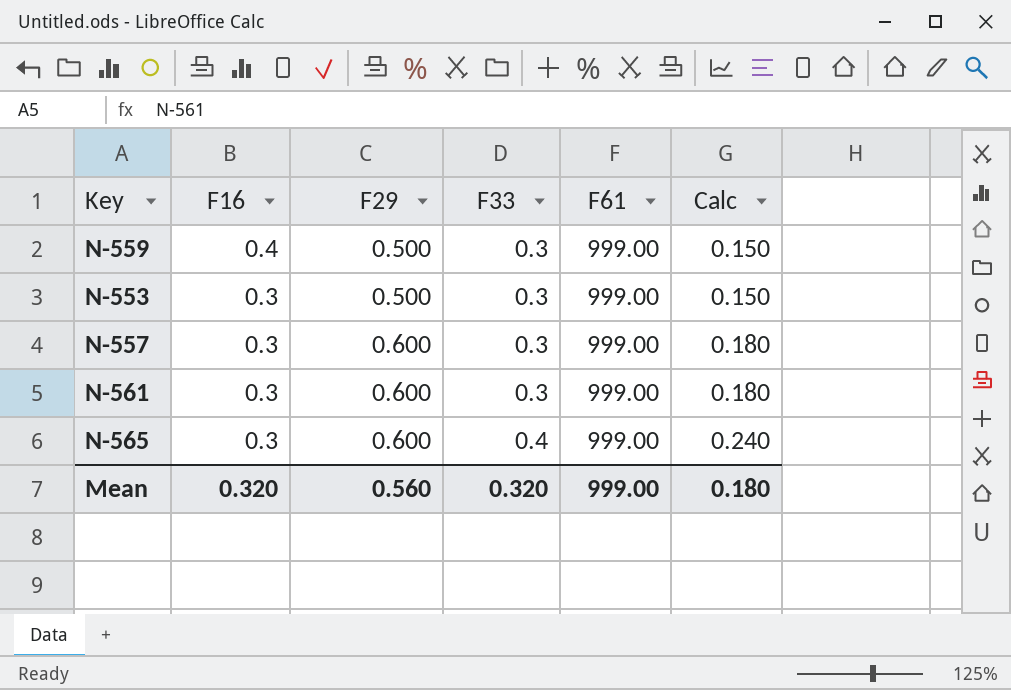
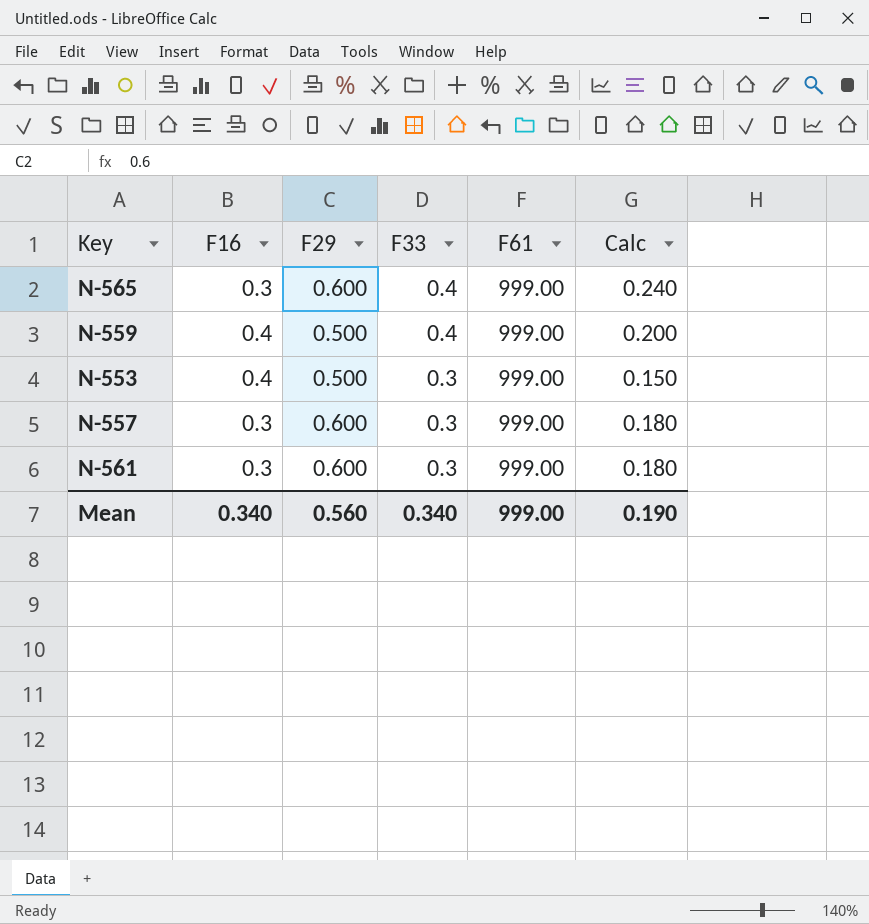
row order: F16 descending -> F33 descending
N-559 | F33: 0.3 -> 0.4
N-559 | Calc: 0.150 -> 0.200
N-553 | F16: 0.3 -> 0.4
Mean | F16: 0.320 -> 0.340
Mean | F33: 0.320 -> 0.340
Mean | Calc: 0.180 -> 0.190

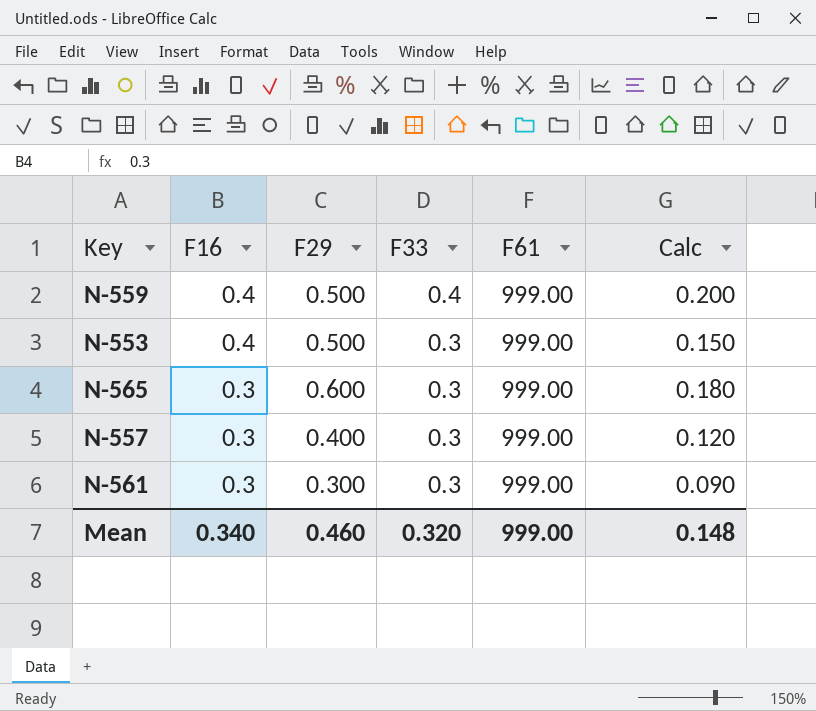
row order: F33 descending -> F16 descending
N-565 | F33: 0.4 -> 0.3
N-565 | Calc: 0.240 -> 0.180
N-557 | F29: 0.600 -> 0.400
N-557 | Calc: 0.180 -> 0.120
N-561 | F29: 0.600 -> 0.300
N-561 | Calc: 0.180 -> 0.090
Mean | F29: 0.560 -> 0.460
Mean | F33: 0.340 -> 0.320
Mean | Calc: 0.190 -> 0.148

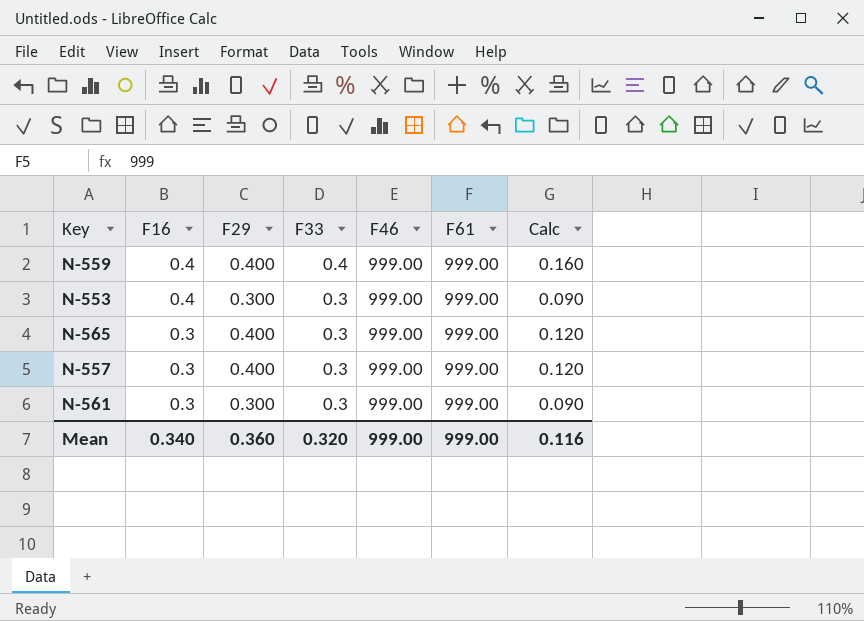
column F46 | position: none -> 5
N-559 | F29: 0.500 -> 0.400
N-559 | Calc: 0.200 -> 0.160
N-553 | F29: 0.500 -> 0.300
N-553 | Calc: 0.150 -> 0.090
N-565 | F29: 0.600 -> 0.400
N-565 | Calc: 0.180 -> 0.120
Mean | F29: 0.460 -> 0.360
Mean | Calc: 0.148 -> 0.116

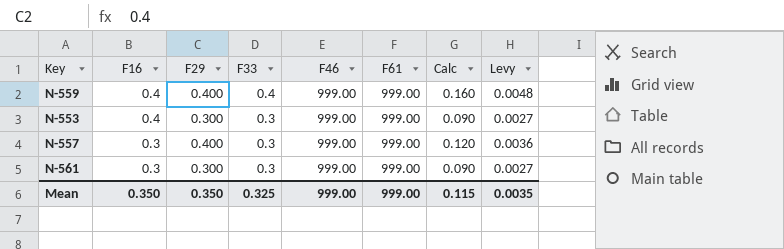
column Levy | formula: none -> [Calc] * 0.03
row N-565: 0.3 | 0.400 | 0.3 | 999.00 | 999.00 | 0.120 -> none
Mean | F16: 0.340 -> 0.350
Mean | F29: 0.360 -> 0.350
Mean | F33: 0.320 -> 0.325
Mean | Calc: 0.116 -> 0.115

